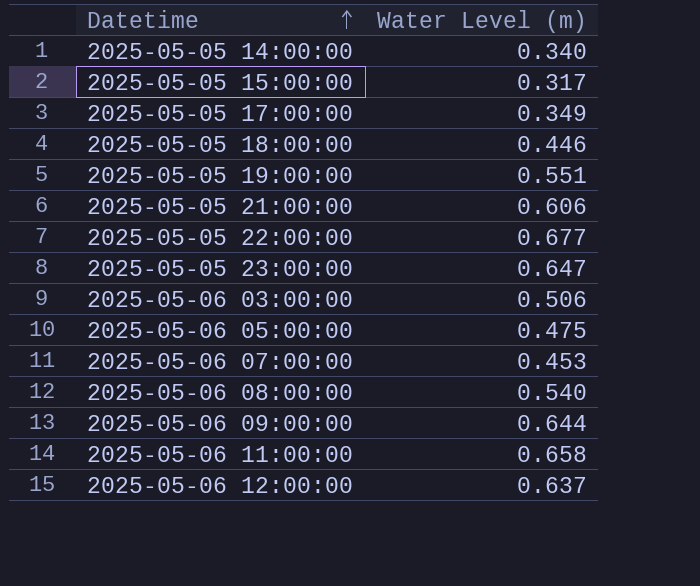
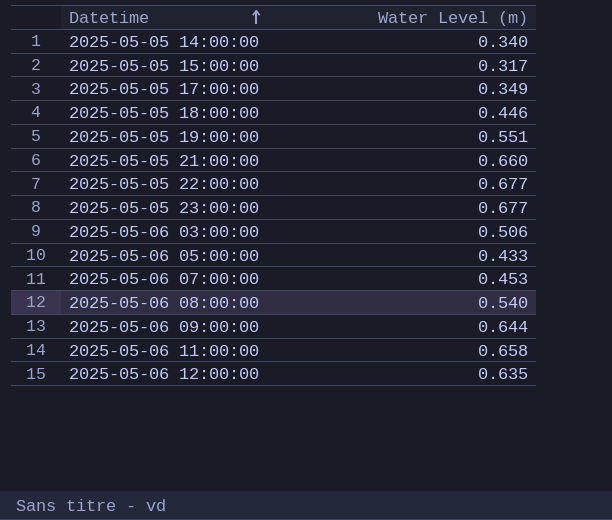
2025-05-05 21:00:00 | Water Level (m): 0.606 -> 0.660
2025-05-05 23:00:00 | Water Level (m): 0.647 -> 0.677
2025-05-06 05:00:00 | Water Level (m): 0.475 -> 0.433
2025-05-06 12:00:00 | Water Level (m): 0.637 -> 0.635

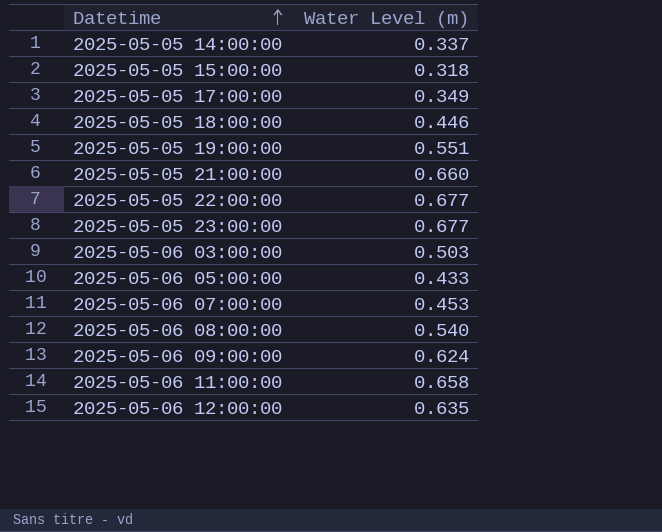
2025-05-05 14:00:00 | Water Level (m): 0.340 -> 0.337
2025-05-05 15:00:00 | Water Level (m): 0.317 -> 0.318
2025-05-06 03:00:00 | Water Level (m): 0.506 -> 0.503
2025-05-06 09:00:00 | Water Level (m): 0.644 -> 0.624

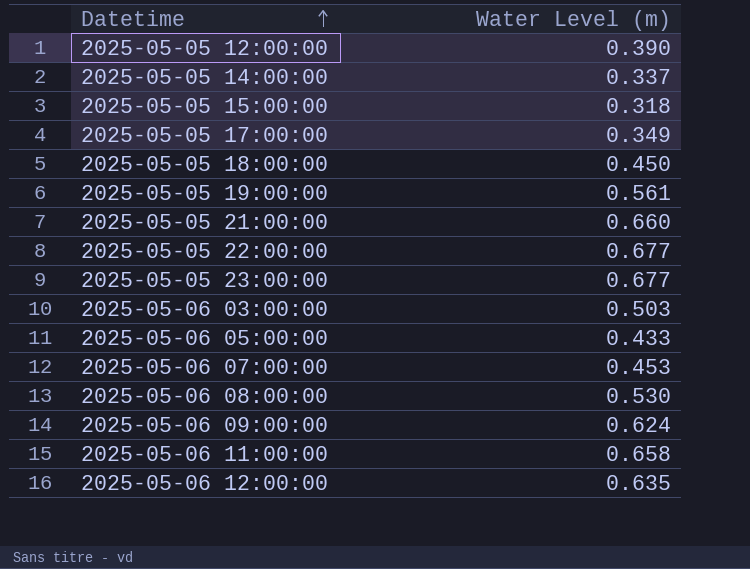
row 2025-05-05 12:00:00: none -> 0.390
2025-05-05 18:00:00 | Water Level (m): 0.446 -> 0.450
2025-05-05 19:00:00 | Water Level (m): 0.551 -> 0.561
2025-05-06 08:00:00 | Water Level (m): 0.540 -> 0.530

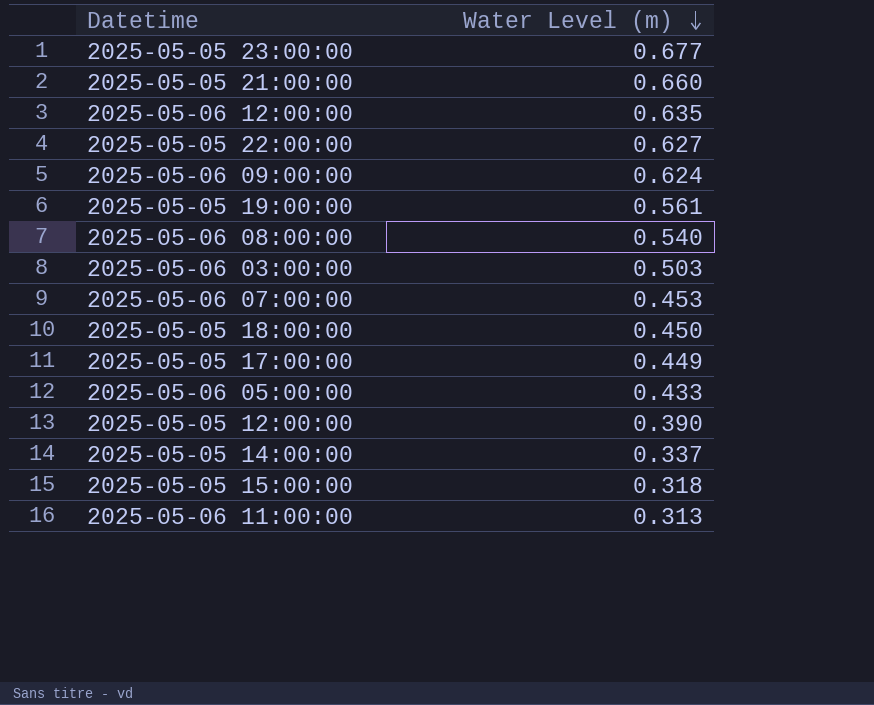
row order: Datetime ascending -> Water Level (m) descending
2025-05-05 22:00:00 | Water Level (m): 0.677 -> 0.627
2025-05-06 08:00:00 | Water Level (m): 0.530 -> 0.540
2025-05-05 17:00:00 | Water Level (m): 0.349 -> 0.449
2025-05-06 11:00:00 | Water Level (m): 0.658 -> 0.313

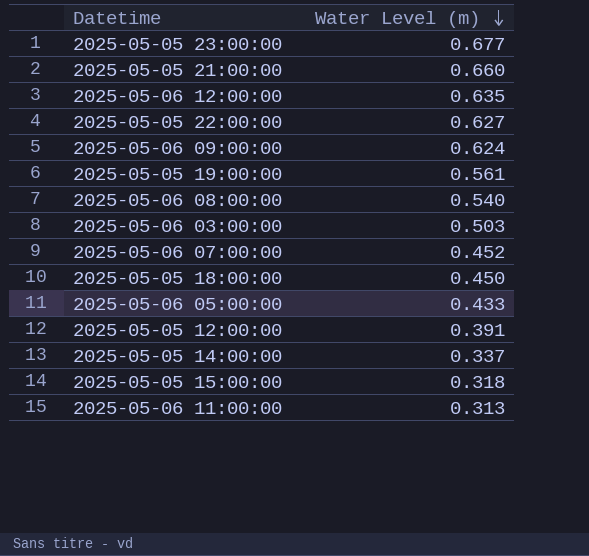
row 2025-05-05 17:00:00: 0.449 -> none
2025-05-06 07:00:00 | Water Level (m): 0.453 -> 0.452
2025-05-05 12:00:00 | Water Level (m): 0.390 -> 0.391

